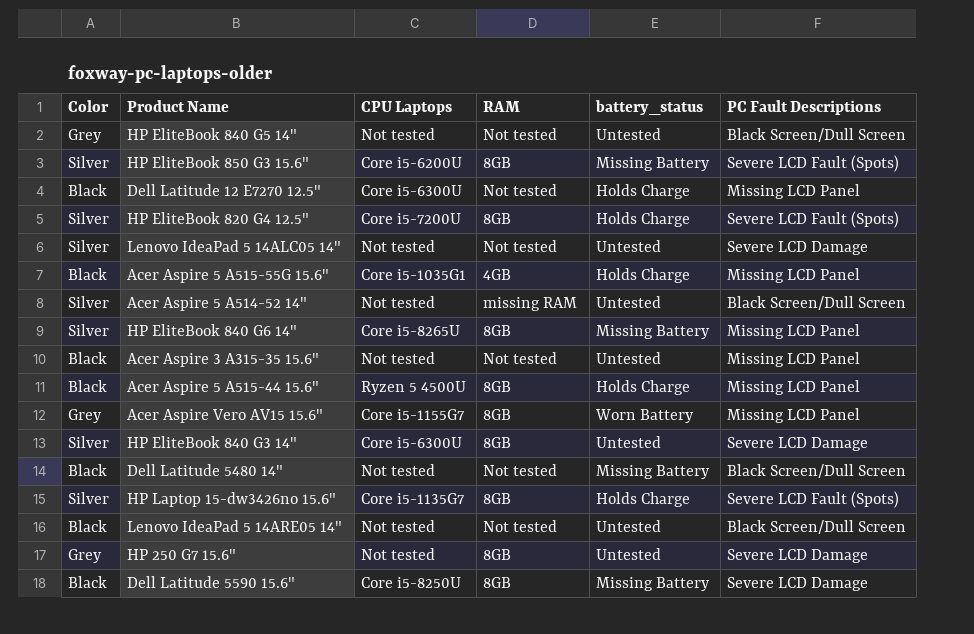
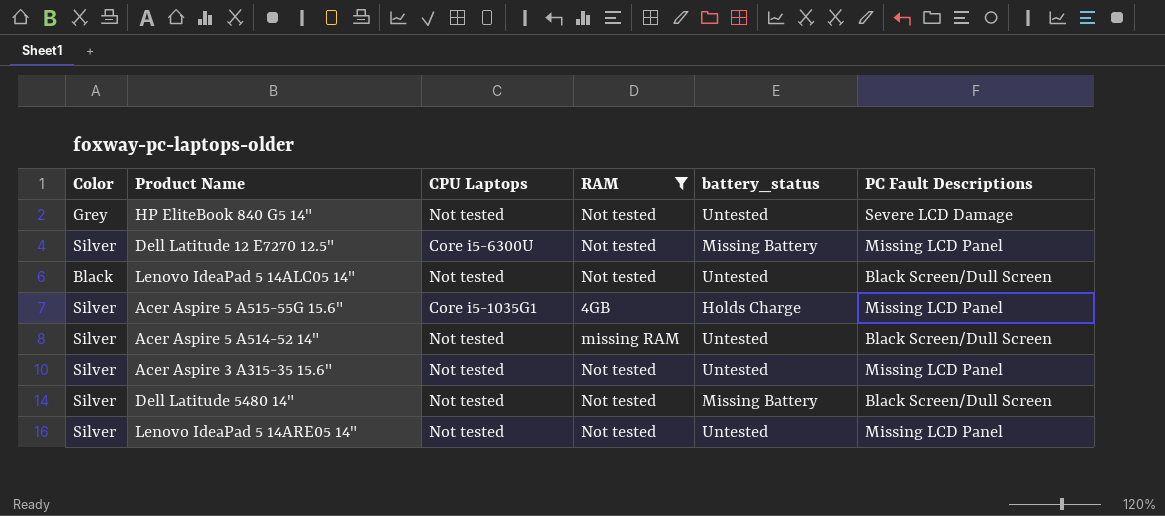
filter: none -> RAM != 8GB
HP EliteBook 840 G5 14" | PC Fault Descriptions: Black Screen/Dull Screen -> Severe LCD Damage
Dell Latitude 12 E7270 12.5" | Color: Black -> Silver
Dell Latitude 12 E7270 12.5" | battery_status: Holds Charge -> Missing Battery
Lenovo IdeaPad 5 14ALC05 14" | Color: Silver -> Black
Lenovo IdeaPad 5 14ALC05 14" | PC Fault Descriptions: Severe LCD Damage -> Black Screen/Dull Screen
Acer Aspire 5 A515-55G 15.6" | Color: Black -> Silver
Acer Aspire 3 A315-35 15.6" | Color: Black -> Silver
Dell Latitude 5480 14" | Color: Black -> Silver
Lenovo IdeaPad 5 14ARE05 14" | Color: Black -> Silver
Lenovo IdeaPad 5 14ARE05 14" | PC Fault Descriptions: Black Screen/Dull Screen -> Missing LCD Panel

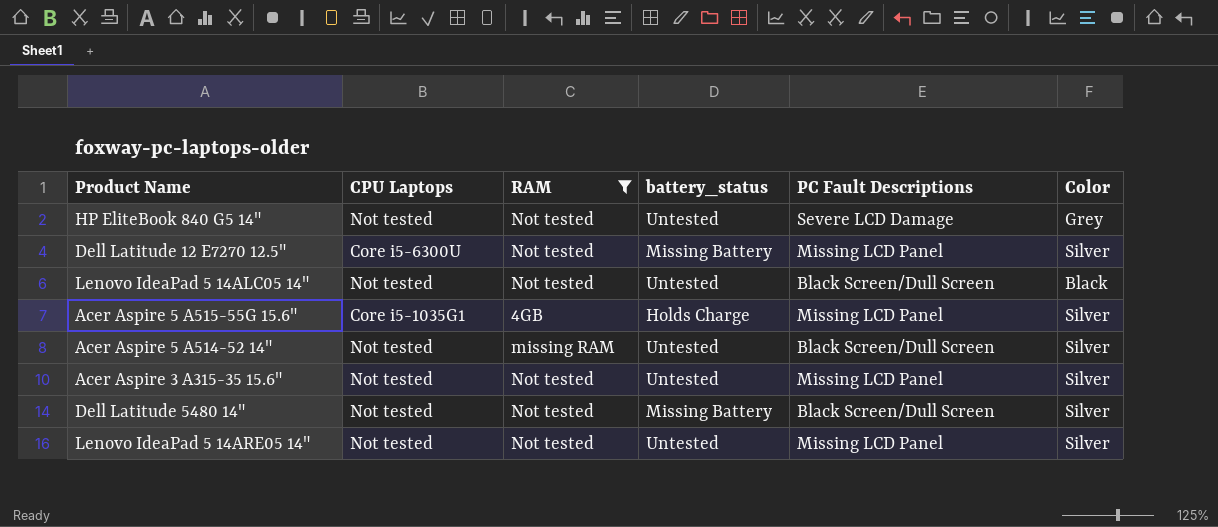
column Color | position: 1 -> 6

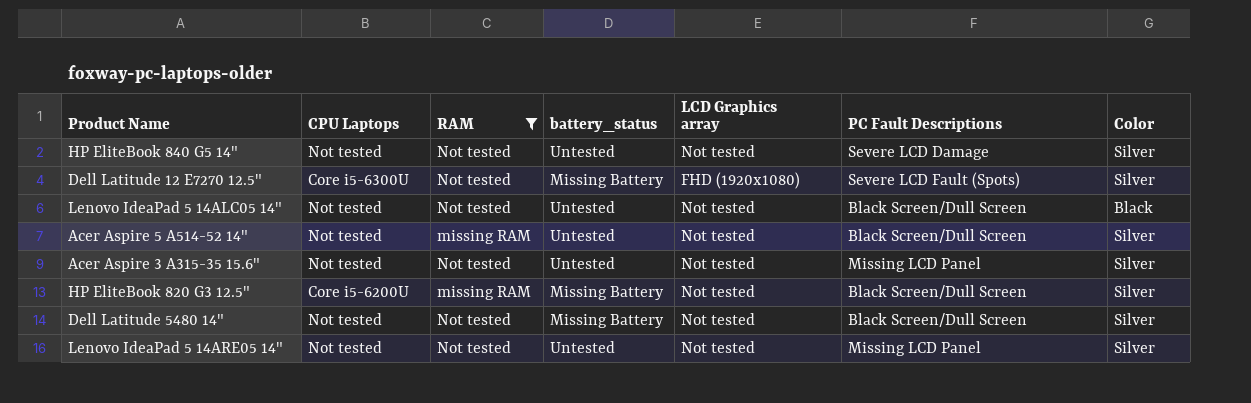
column LCD Graphics array | position: none -> 5
row Acer Aspire 5 A515-55G 15.6": Core i5-1035G1 | 4GB | Holds Charge | Missing LCD Panel | Silver -> none
HP EliteBook 840 G5 14" | Color: Grey -> Silver
Dell Latitude 12 E7270 12.5" | PC Fault Descriptions: Missing LCD Panel -> Severe LCD Fault (Spots)
row HP EliteBook 820 G3 12.5": none -> Core i5-6200U | missing RAM | Missing Battery | Not tested | Black Screen/Dull Screen | Silver

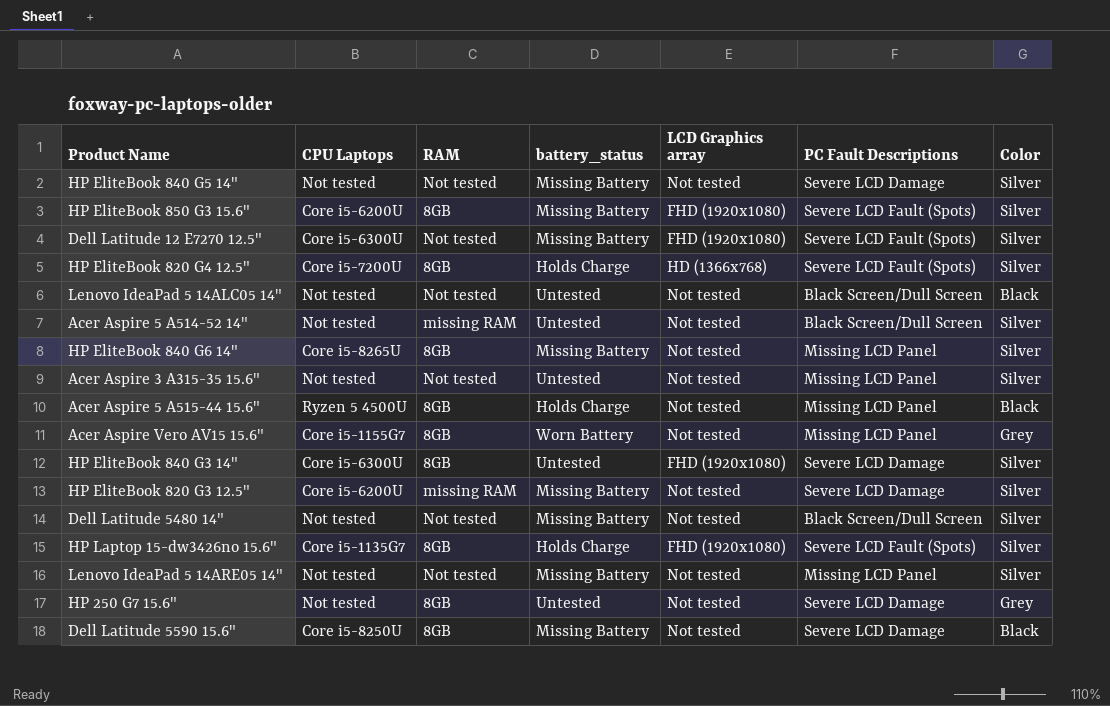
filter: RAM != 8GB -> none
HP EliteBook 840 G5 14" | battery_status: Untested -> Missing Battery
HP EliteBook 820 G3 12.5" | PC Fault Descriptions: Black Screen/Dull Screen -> Severe LCD Damage
Lenovo IdeaPad 5 14ARE05 14" | battery_status: Untested -> Missing Battery

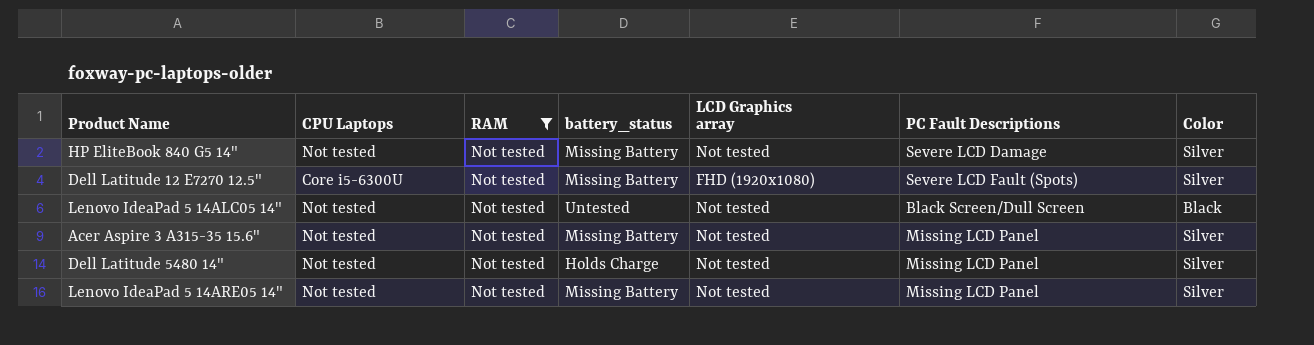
filter: none -> RAM = Not tested
Acer Aspire 3 A315-35 15.6" | battery_status: Untested -> Missing Battery
Dell Latitude 5480 14" | battery_status: Missing Battery -> Holds Charge
Dell Latitude 5480 14" | PC Fault Descriptions: Black Screen/Dull Screen -> Missing LCD Panel

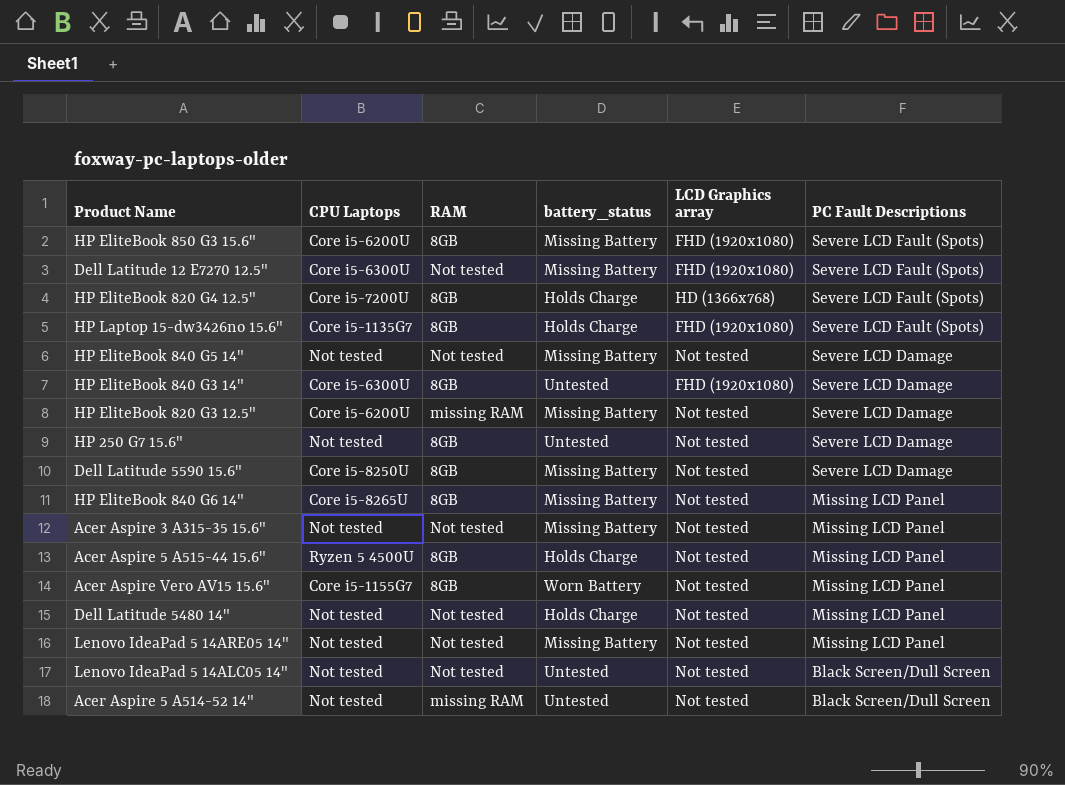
filter: RAM = Not tested -> none
row order: none -> PC Fault Descriptions descending
column Color | position: 7 -> none

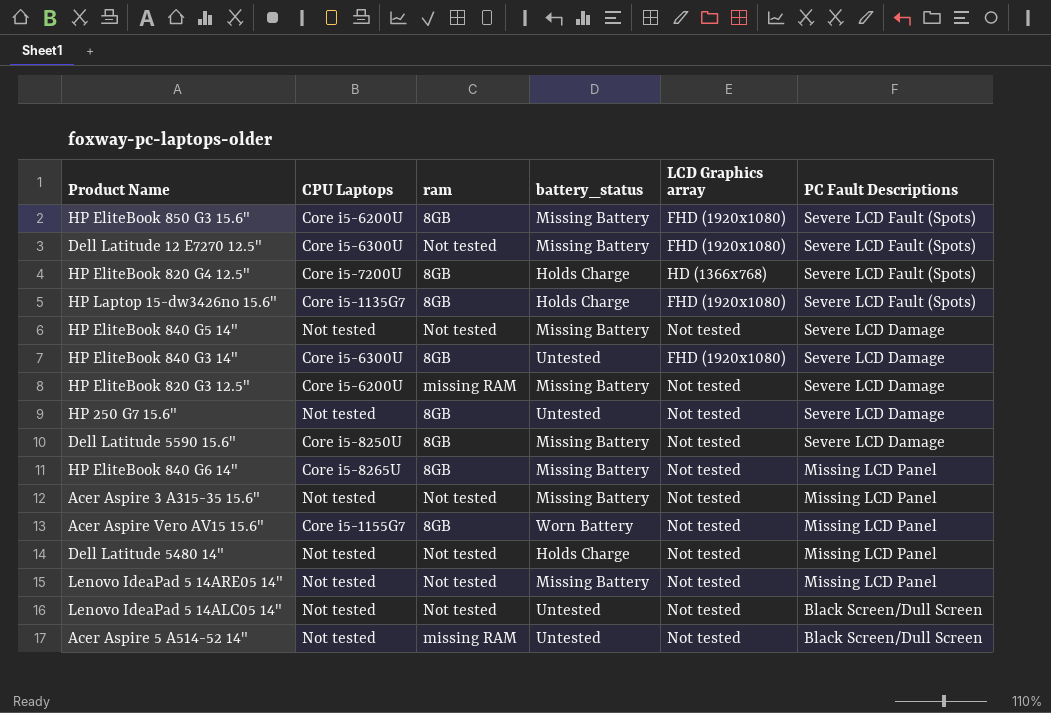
column name: RAM -> ram
row Acer Aspire 5 A515-44 15.6": Ryzen 5 4500U | 8GB | Holds Charge | Not tested | Missing LCD Panel -> none

